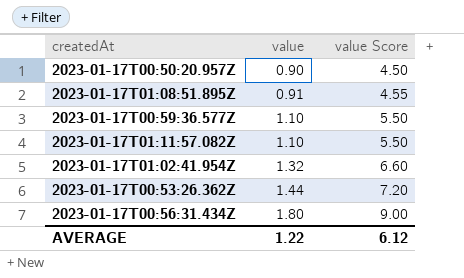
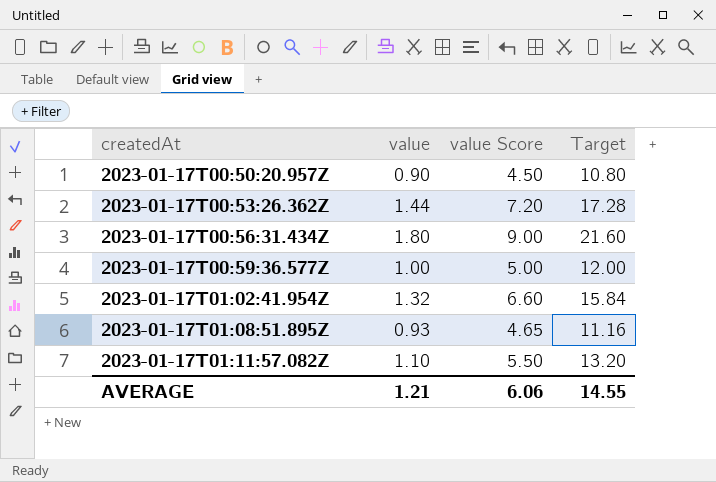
row order: value ascending -> createdAt ascending
column Target | formula: none -> [value] * 12
2023-01-17T00:59:36.577Z | value: 1.10 -> 1.00
2023-01-17T00:59:36.577Z | value Score: 5.50 -> 5.00
2023-01-17T01:08:51.895Z | value: 0.91 -> 0.93
2023-01-17T01:08:51.895Z | value Score: 4.55 -> 4.65
AVERAGE | value: 1.22 -> 1.21
AVERAGE | value Score: 6.12 -> 6.06

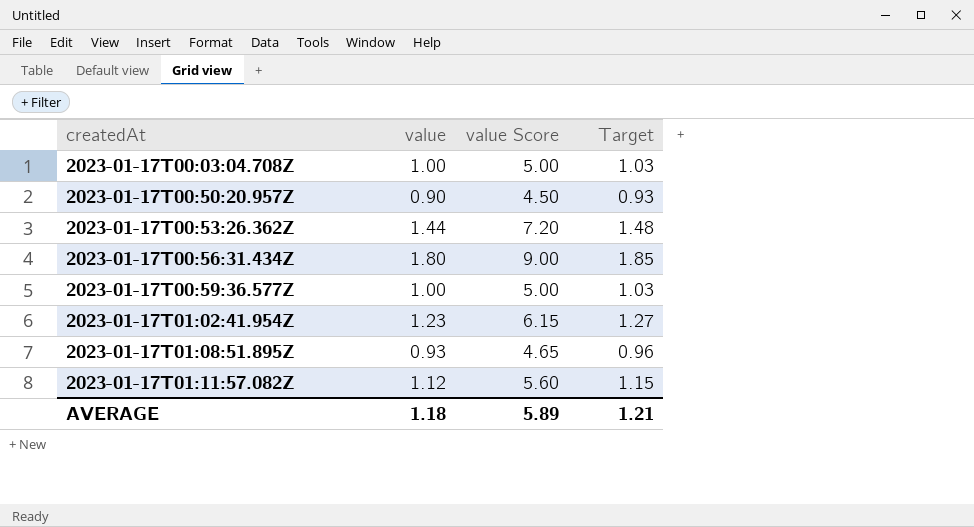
column Target | formula: [value] * 12 -> [value] * 1.03
row 2023-01-17T00:03:04.708Z: none -> 1.00 | 5.00 | 1.03
2023-01-17T01:02:41.954Z | value: 1.32 -> 1.23
2023-01-17T01:02:41.954Z | value Score: 6.60 -> 6.15
2023-01-17T01:11:57.082Z | value: 1.10 -> 1.12
2023-01-17T01:11:57.082Z | value Score: 5.50 -> 5.60
AVERAGE | value: 1.21 -> 1.18
AVERAGE | value Score: 6.06 -> 5.89
AVERAGE | Target: 14.55 -> 1.21

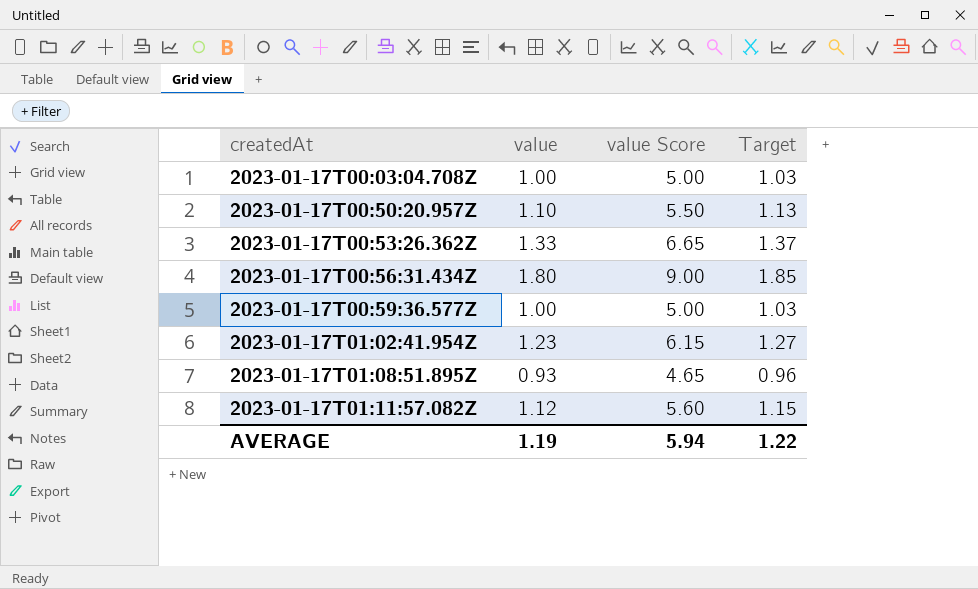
2023-01-17T00:50:20.957Z | value: 0.90 -> 1.10
2023-01-17T00:50:20.957Z | value Score: 4.50 -> 5.50
2023-01-17T00:50:20.957Z | Target: 0.93 -> 1.13
2023-01-17T00:53:26.362Z | value: 1.44 -> 1.33
2023-01-17T00:53:26.362Z | value Score: 7.20 -> 6.65
2023-01-17T00:53:26.362Z | Target: 1.48 -> 1.37
AVERAGE | value: 1.18 -> 1.19
AVERAGE | value Score: 5.89 -> 5.94
AVERAGE | Target: 1.21 -> 1.22

